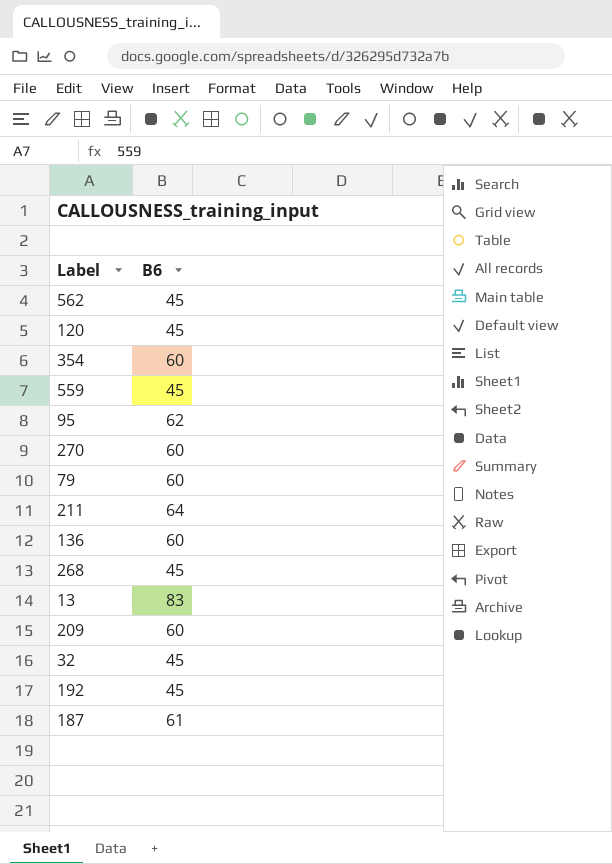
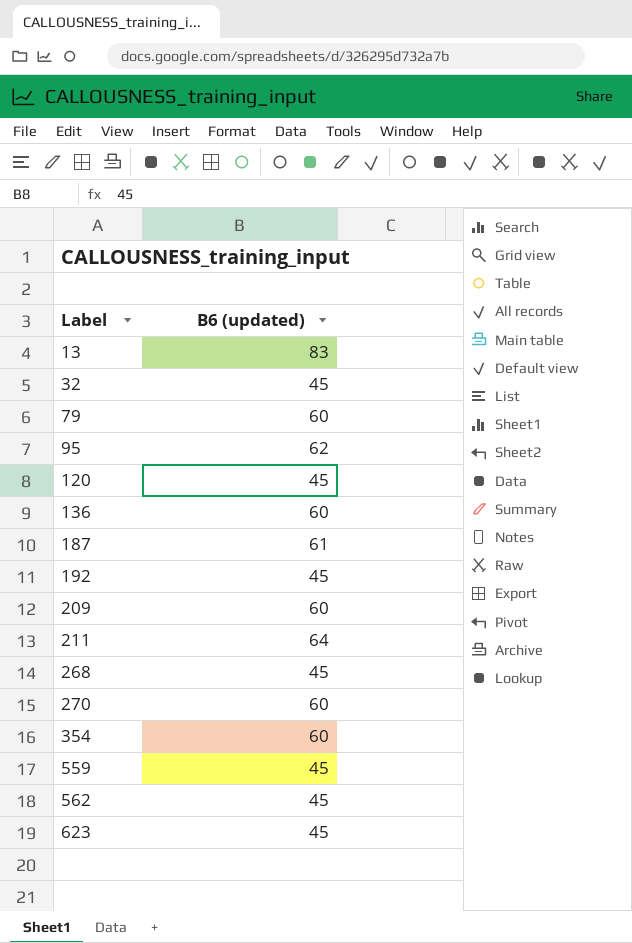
row order: none -> Label ascending
column name: B6 -> B6 (updated)
row 623: none -> 45

